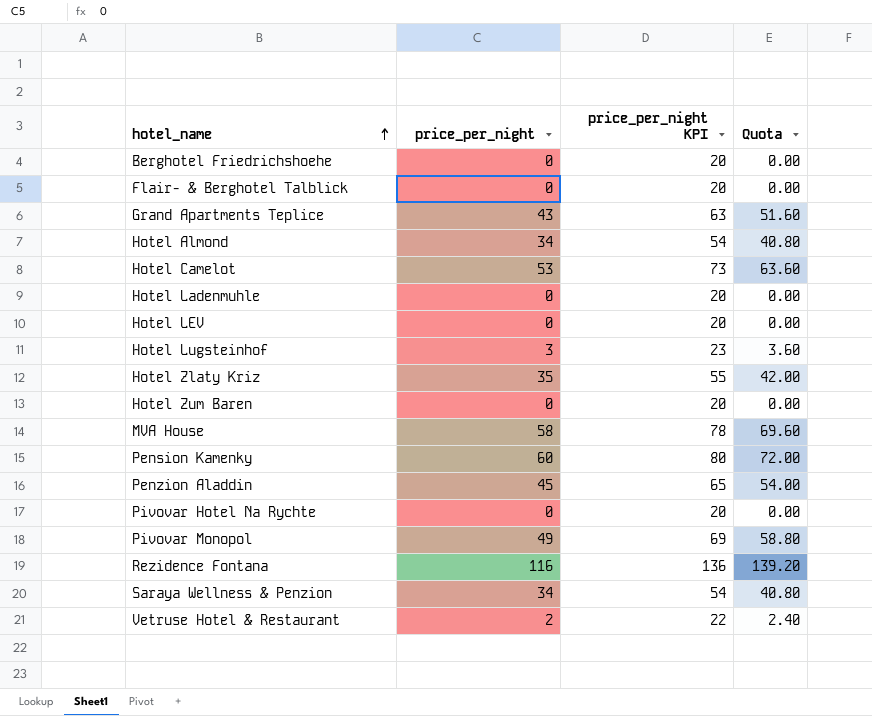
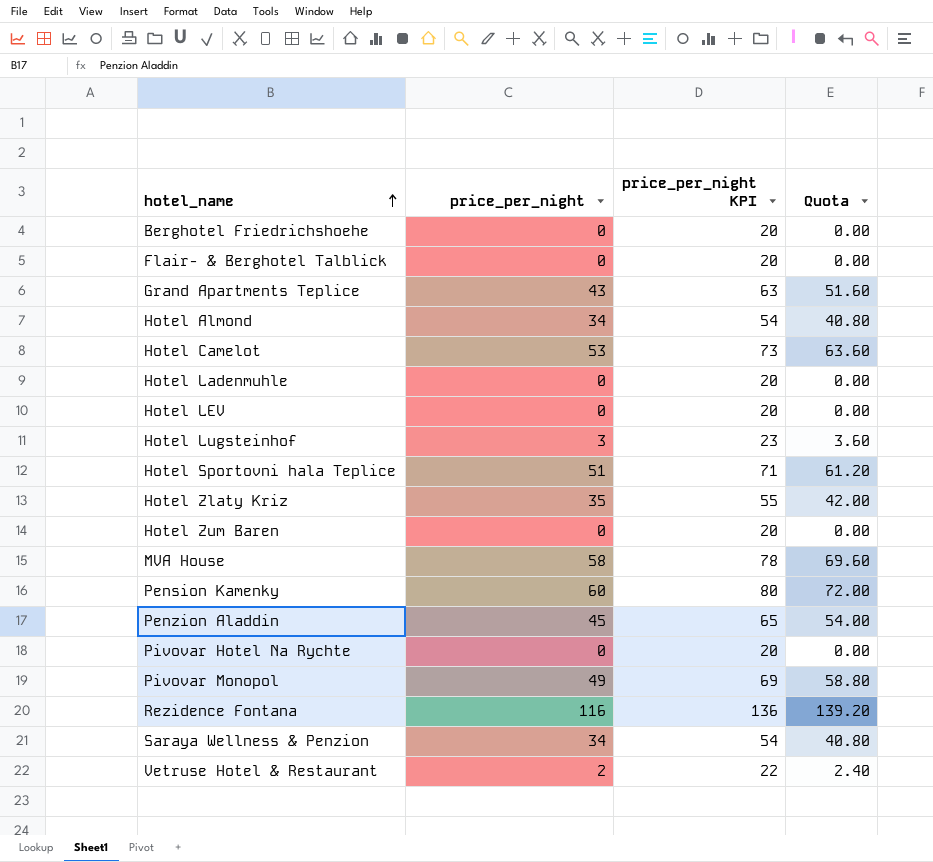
row Hotel Sportovni hala Teplice: none -> 51 | 71 | 61.20

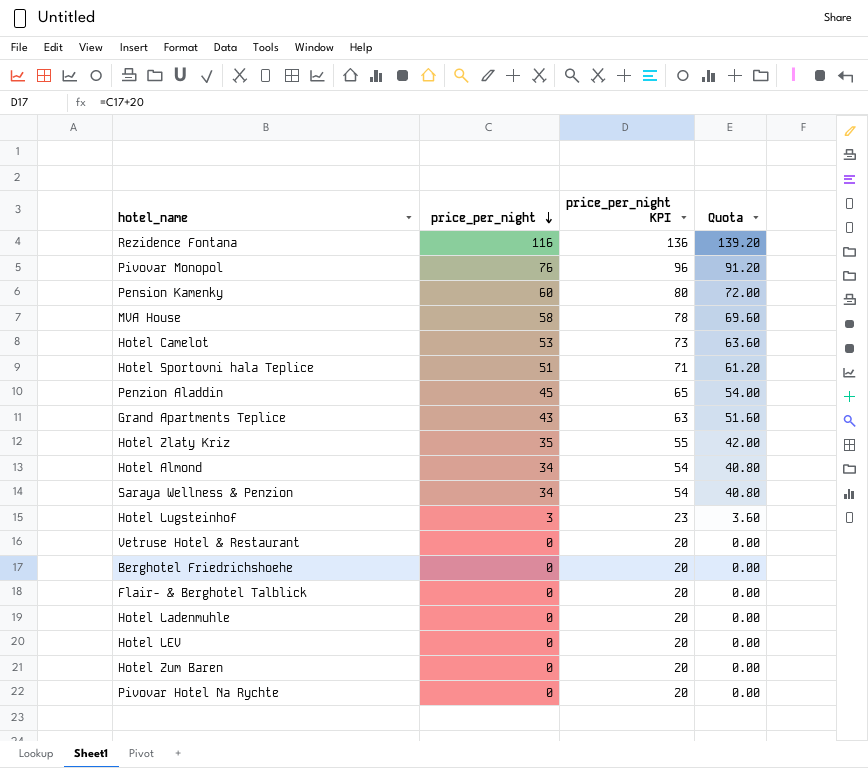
row order: hotel_name ascending -> price_per_night descending
Pivovar Monopol | price_per_night: 49 -> 76
Pivovar Monopol | price_per_night KPI: 69 -> 96
Pivovar Monopol | Quota: 58.80 -> 91.20
Vetruse Hotel & Restaurant | price_per_night: 2 -> 0
Vetruse Hotel & Restaurant | price_per_night KPI: 22 -> 20
Vetruse Hotel & Restaurant | Quota: 2.40 -> 0.00

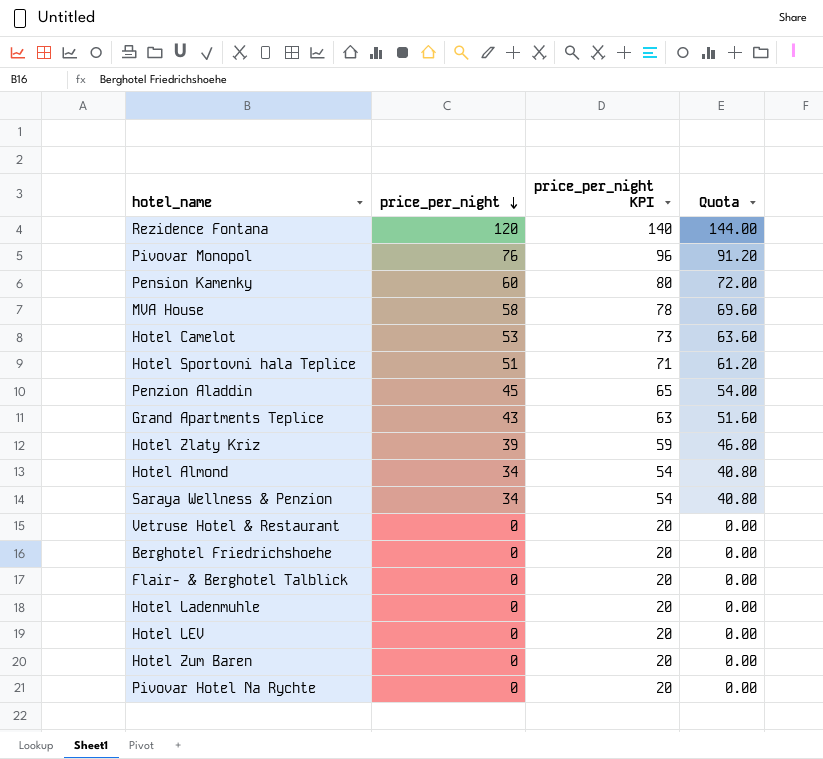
row Hotel Lugsteinhof: 3 | 23 | 3.60 -> none
Rezidence Fontana | price_per_night: 116 -> 120
Rezidence Fontana | price_per_night KPI: 136 -> 140
Rezidence Fontana | Quota: 139.20 -> 144.00
Hotel Zlaty Kriz | price_per_night: 35 -> 39
Hotel Zlaty Kriz | price_per_night KPI: 55 -> 59
Hotel Zlaty Kriz | Quota: 42.00 -> 46.80

